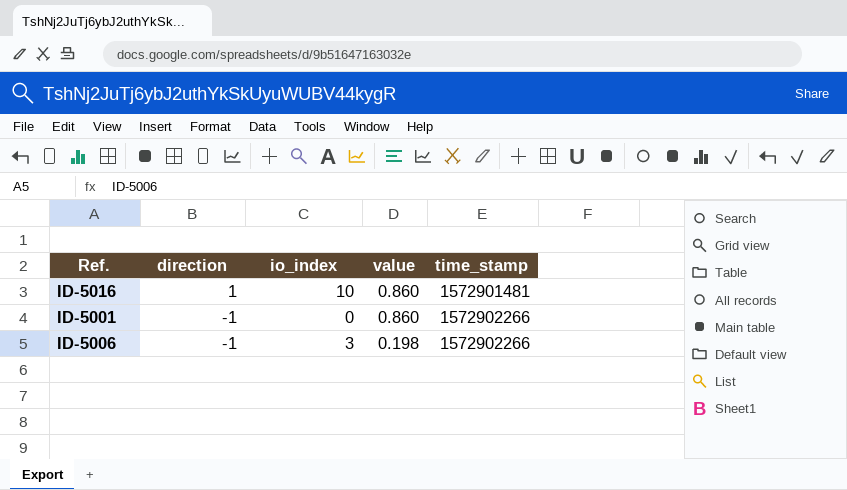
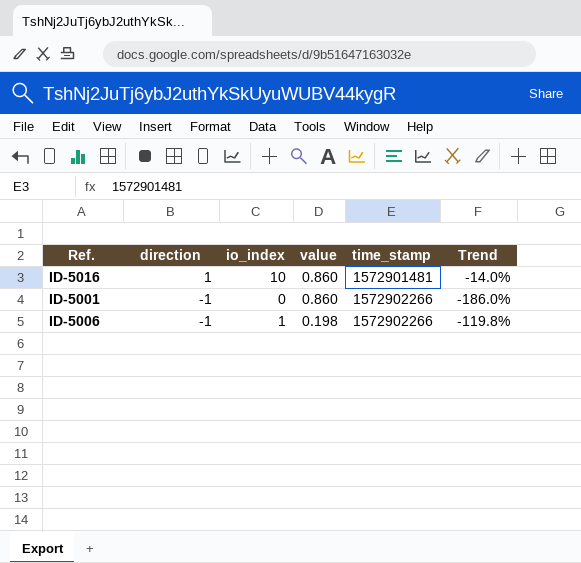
column Trend | formula: none -> ([value] - [direction]) / [direction]
ID-5006 | io_index: 3 -> 1

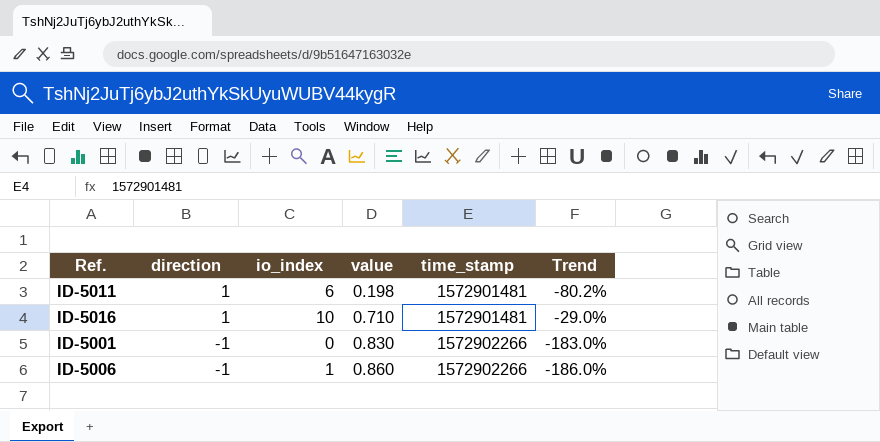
row ID-5011: none -> 1 | 6 | 0.198 | 1572901481 | -80.2%
ID-5016 | value: 0.860 -> 0.710
ID-5016 | Trend: -14.0% -> -29.0%
ID-5001 | value: 0.860 -> 0.830
ID-5001 | Trend: -186.0% -> -183.0%
ID-5006 | value: 0.198 -> 0.860
ID-5006 | Trend: -119.8% -> -186.0%

